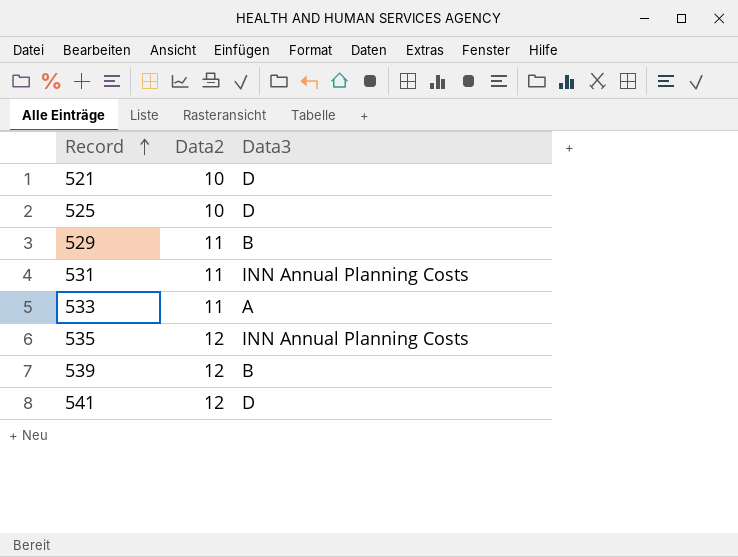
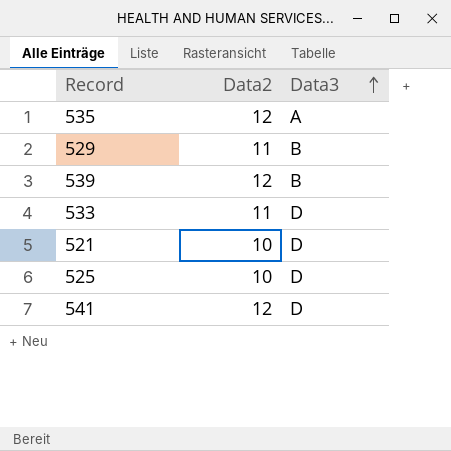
row order: Record ascending -> Data3 ascending
row 531: 11 | INN Annual Planning Costs -> none
535 | Data3: INN Annual Planning Costs -> A
533 | Data3: A -> D

